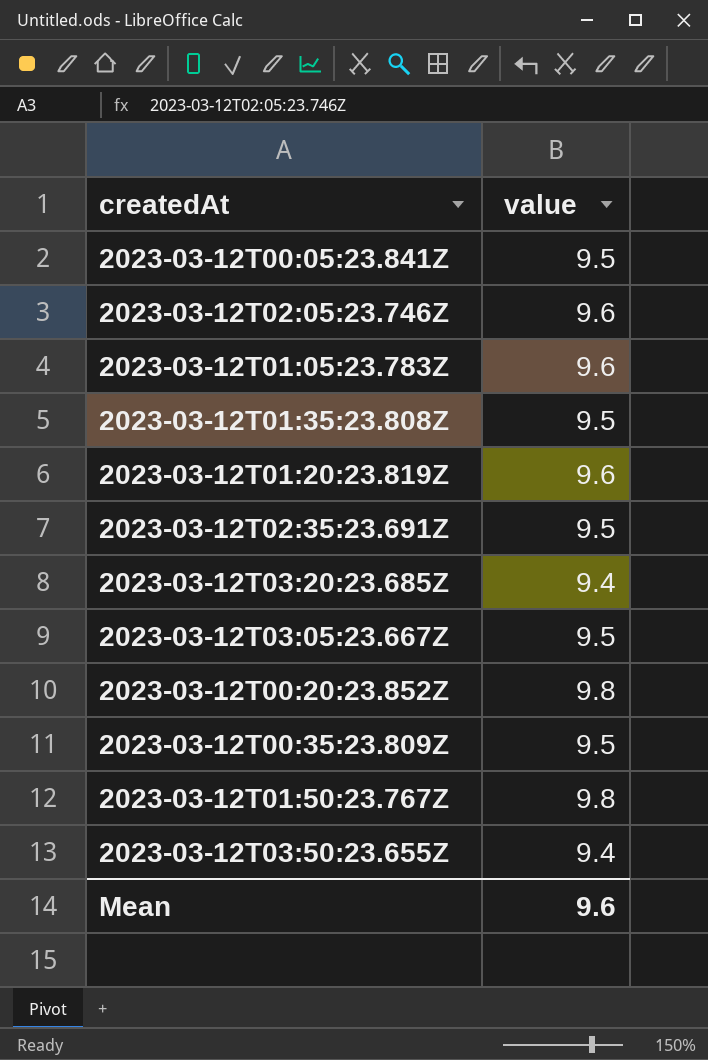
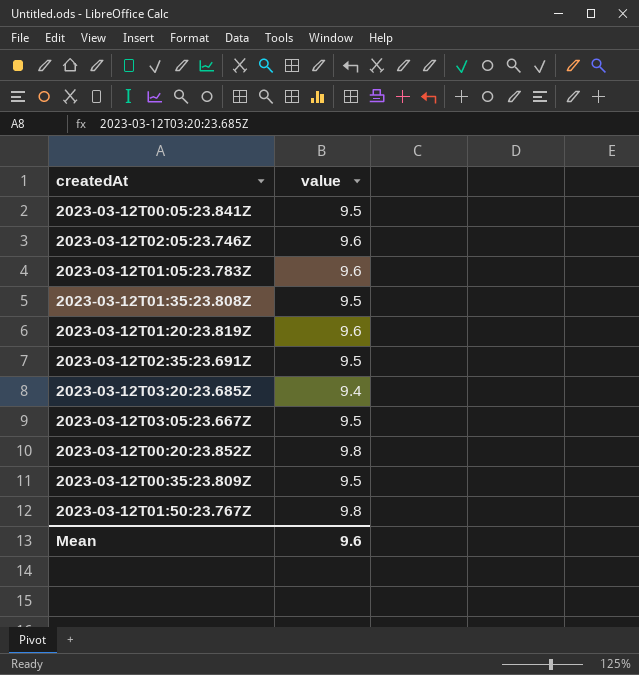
row 2023-03-12T03:50:23.655Z: 9.4 -> none

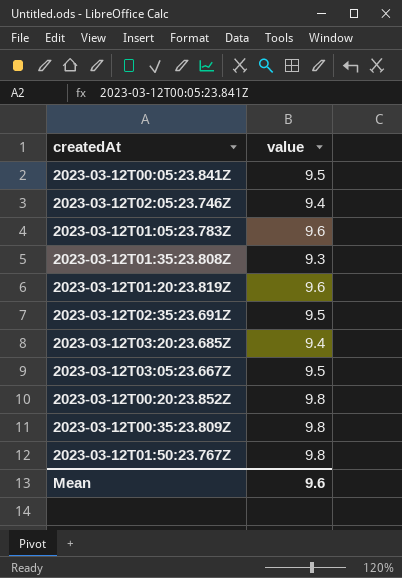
2023-03-12T02:05:23.746Z | value: 9.6 -> 9.4
2023-03-12T01:35:23.808Z | value: 9.5 -> 9.3
2023-03-12T00:35:23.809Z | value: 9.5 -> 9.8

